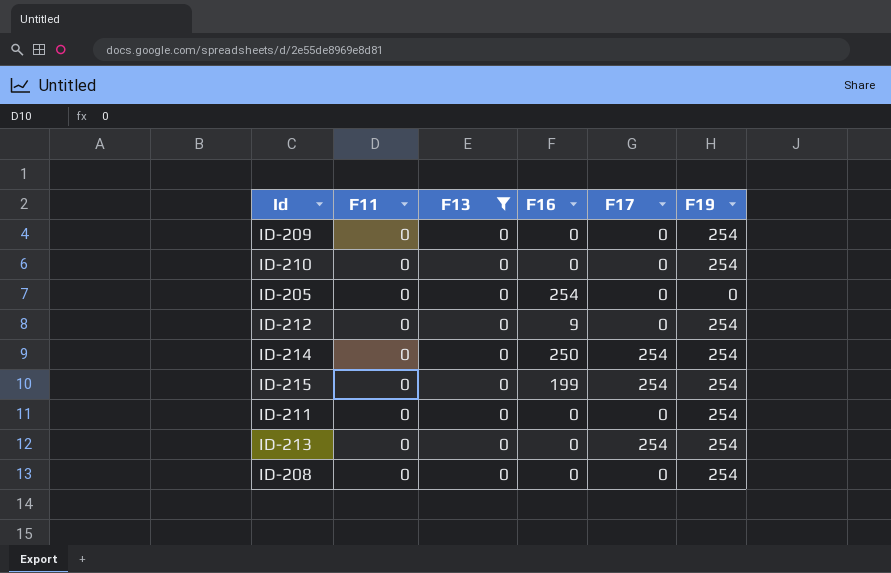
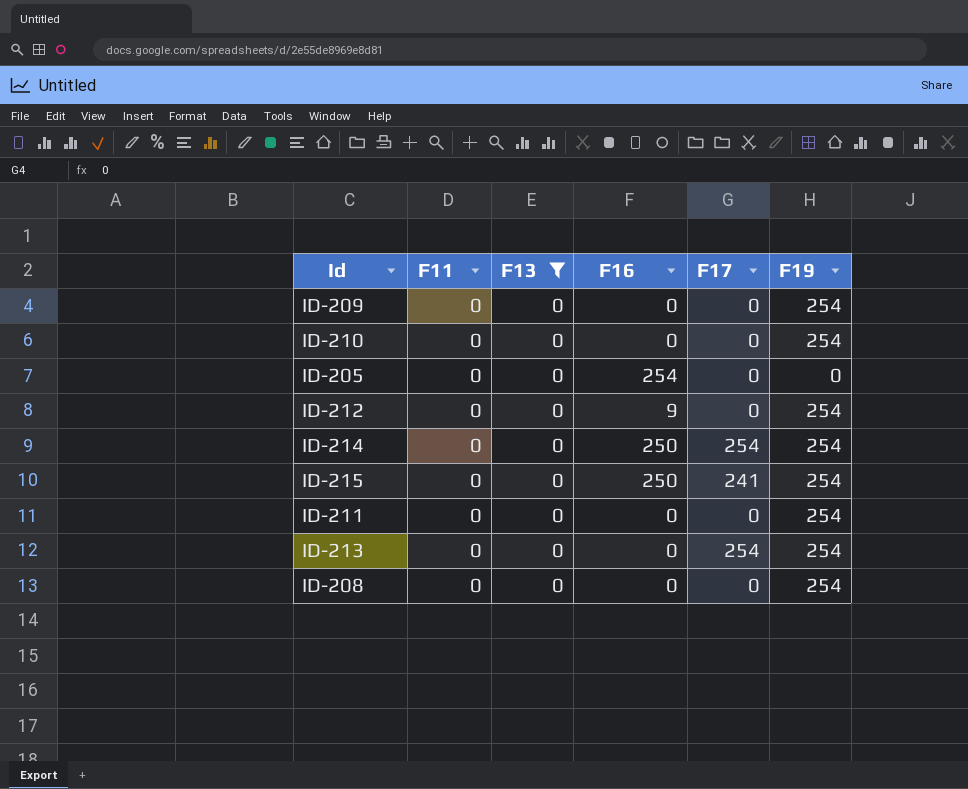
ID-215 | F16: 199 -> 250
ID-215 | F17: 254 -> 241

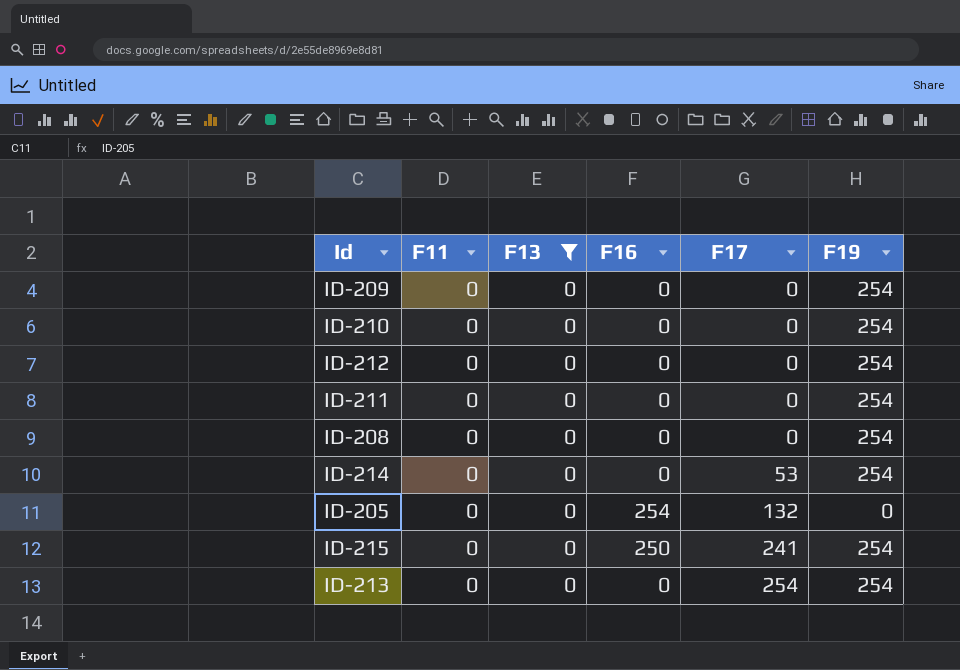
row order: none -> F17 ascending
ID-212 | F16: 9 -> 0
ID-214 | F16: 250 -> 0
ID-214 | F17: 254 -> 53
ID-205 | F17: 0 -> 132

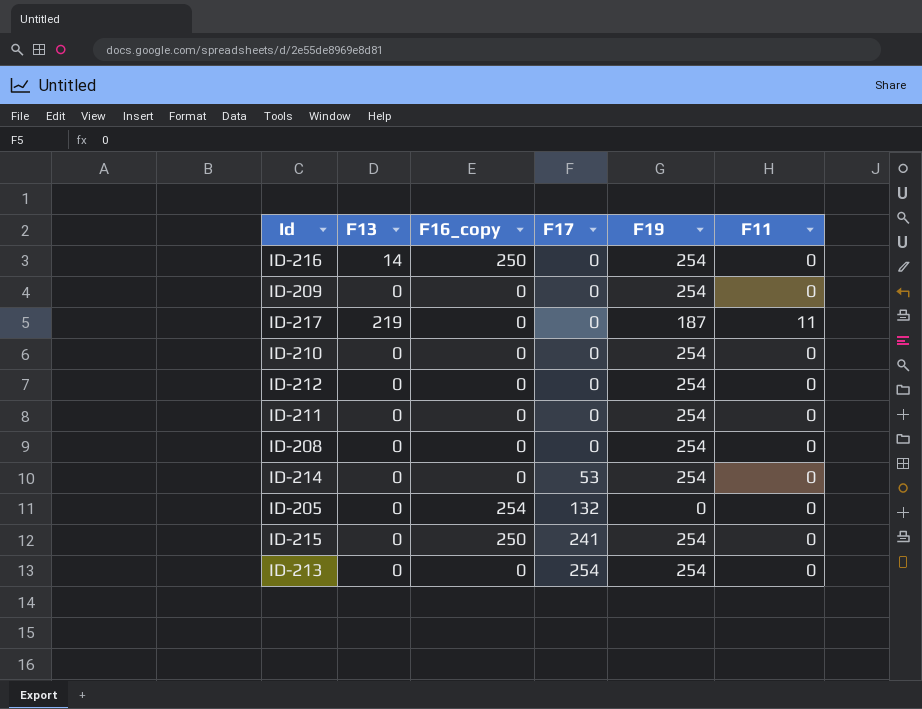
filter: F13 = 0 -> none
column name: F16 -> F16_copy
column F11 | position: 2 -> 6

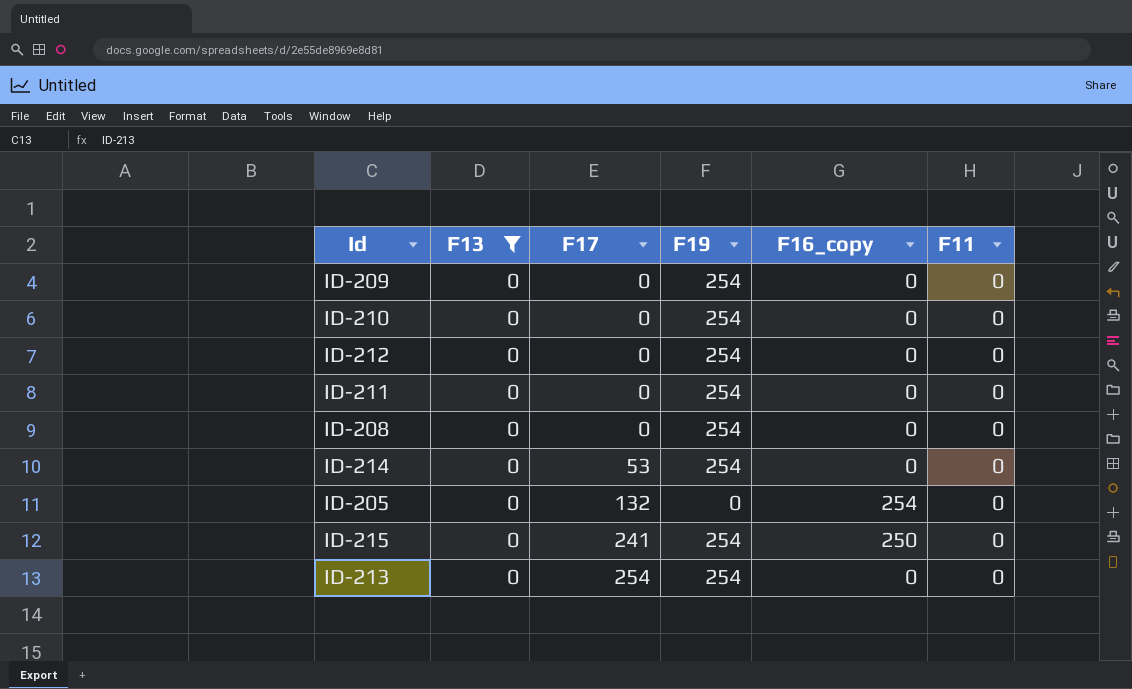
filter: none -> F13 = 0
column F16_copy | position: 3 -> 5

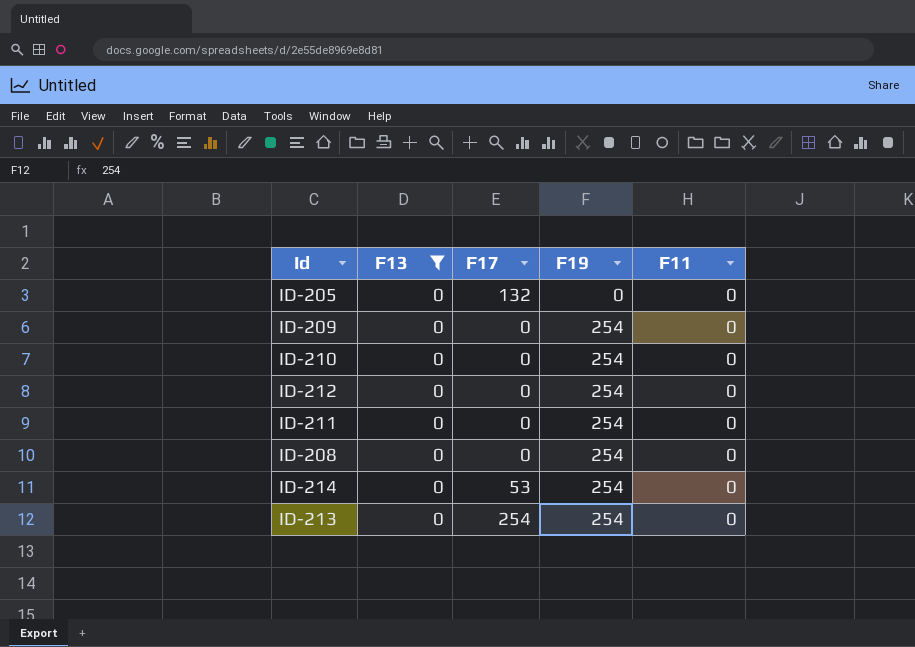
row order: F17 ascending -> F19 ascending
column F16_copy | position: 5 -> none
row ID-215: 0 | 241 | 254 | 250 | 0 -> none

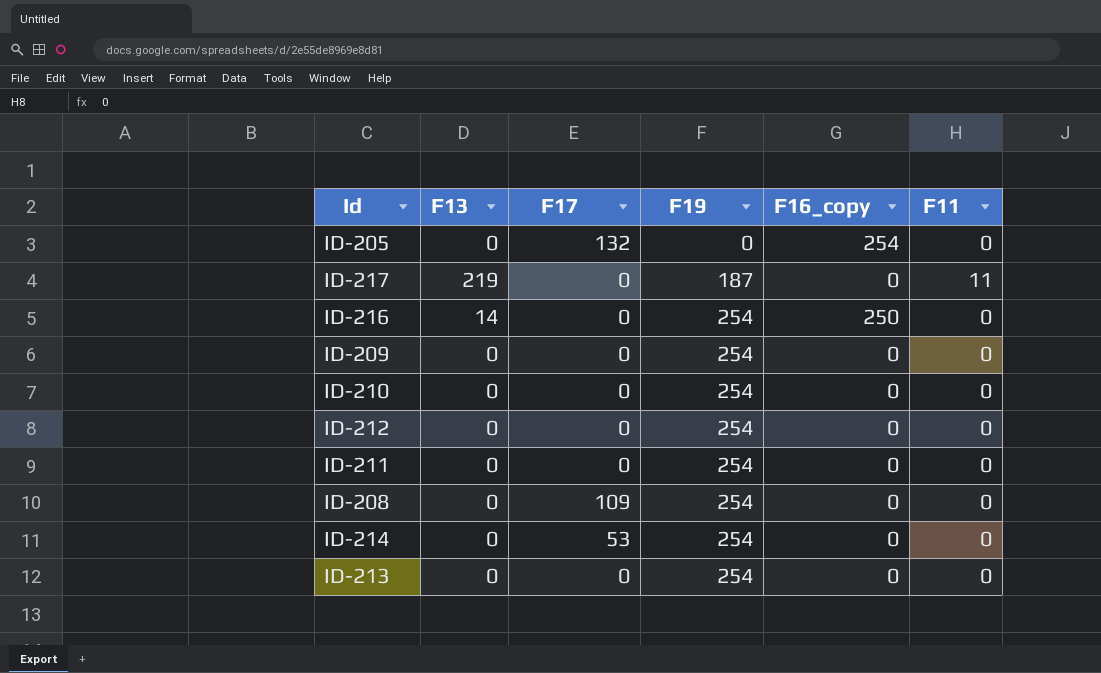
filter: F13 = 0 -> none
column F16_copy | position: none -> 5
ID-208 | F17: 0 -> 109
ID-213 | F17: 254 -> 0

